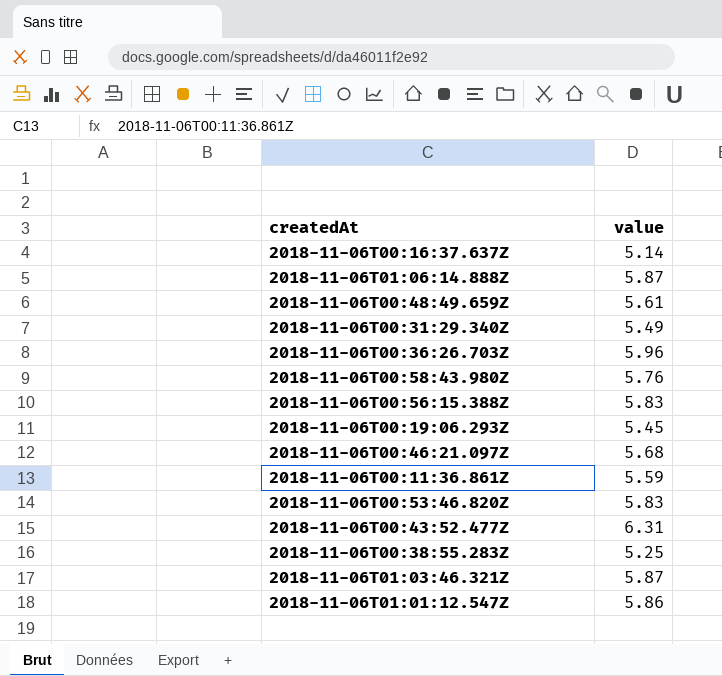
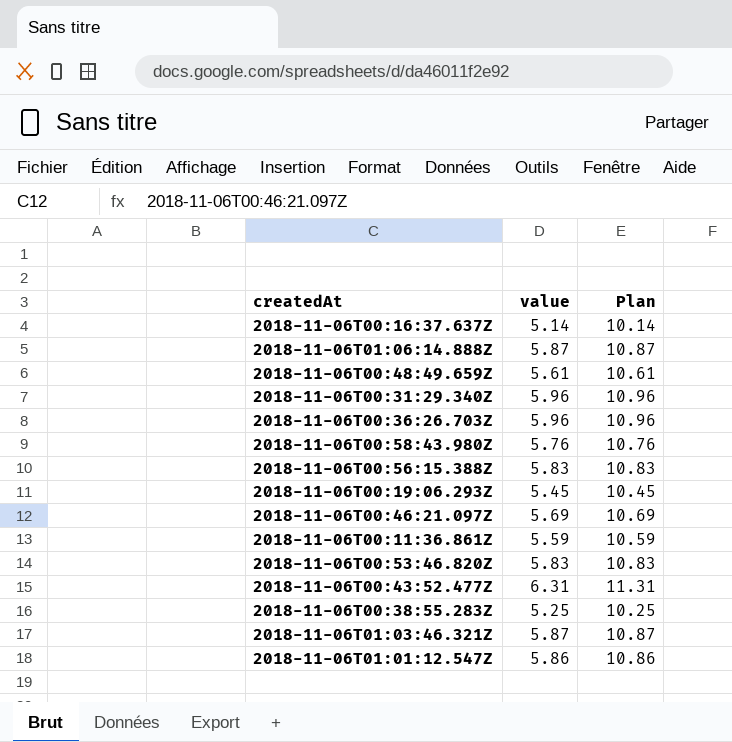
column Plan | formula: none -> [value] + 5
2018-11-06T00:31:29.340Z | value: 5.49 -> 5.96
2018-11-06T00:46:21.097Z | value: 5.68 -> 5.69

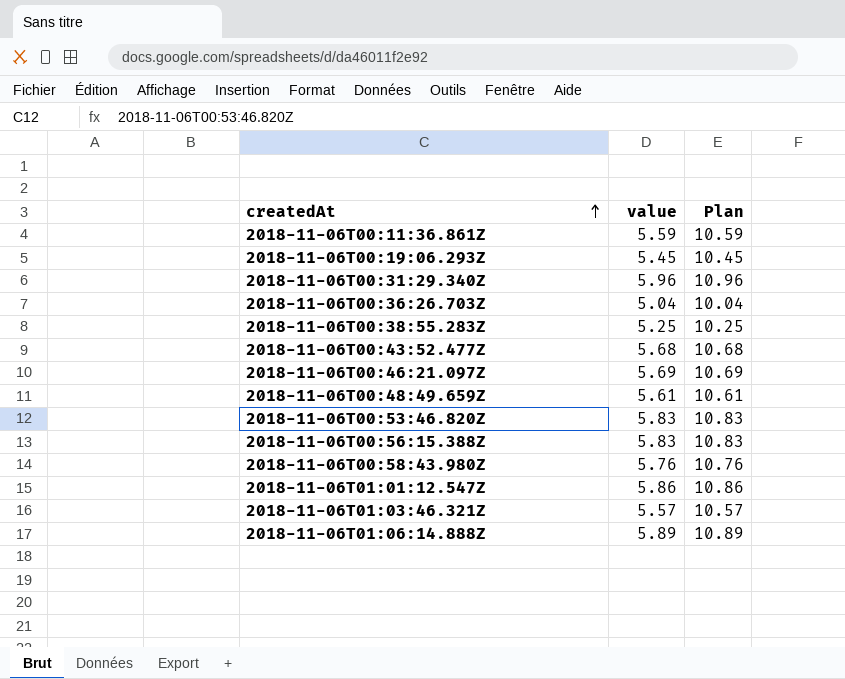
row order: none -> createdAt ascending
row 2018-11-06T00:16:37.637Z: 5.14 | 10.14 -> none
2018-11-06T00:36:26.703Z | value: 5.96 -> 5.04
2018-11-06T00:36:26.703Z | Plan: 10.96 -> 10.04
2018-11-06T00:43:52.477Z | value: 6.31 -> 5.68
2018-11-06T00:43:52.477Z | Plan: 11.31 -> 10.68
2018-11-06T01:03:46.321Z | value: 5.87 -> 5.57
2018-11-06T01:03:46.321Z | Plan: 10.87 -> 10.57
2018-11-06T01:06:14.888Z | value: 5.87 -> 5.89
2018-11-06T01:06:14.888Z | Plan: 10.87 -> 10.89

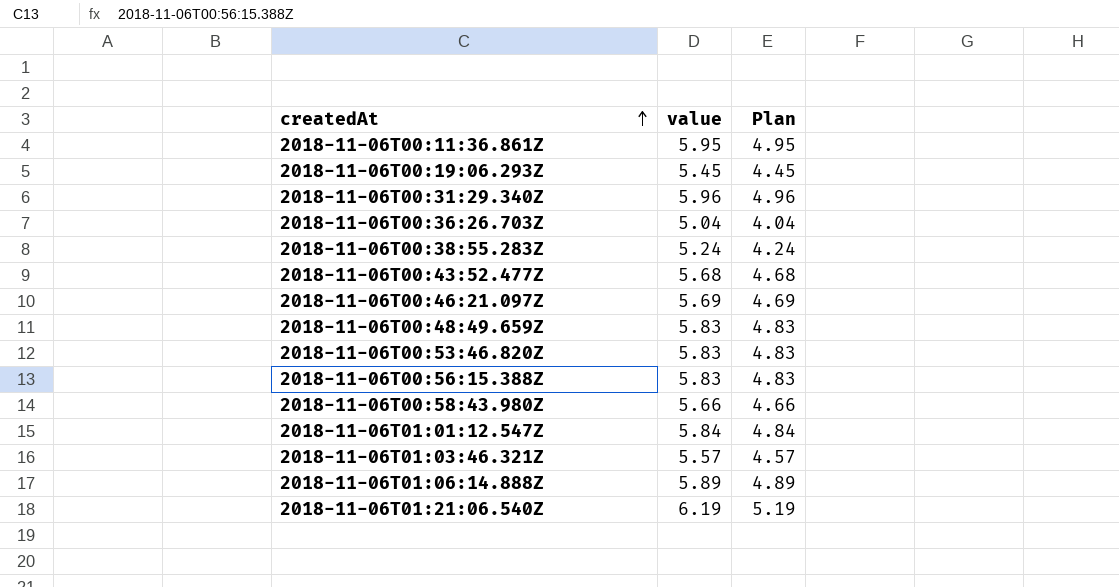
column Plan | formula: [value] + 5 -> [value] - 1
2018-11-06T00:11:36.861Z | value: 5.59 -> 5.95
2018-11-06T00:38:55.283Z | value: 5.25 -> 5.24
2018-11-06T00:48:49.659Z | value: 5.61 -> 5.83
2018-11-06T00:58:43.980Z | value: 5.76 -> 5.66
2018-11-06T01:01:12.547Z | value: 5.86 -> 5.84
row 2018-11-06T01:21:06.540Z: none -> 6.19 | 5.19

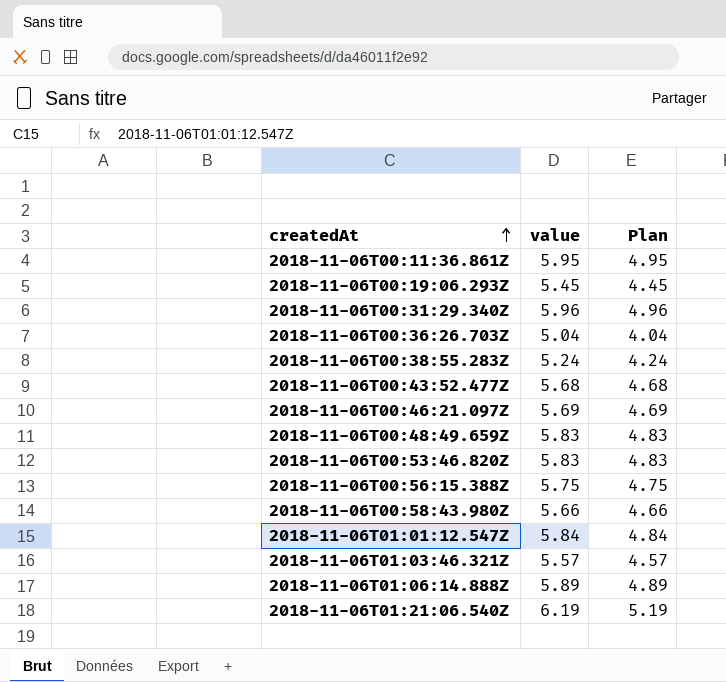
2018-11-06T00:56:15.388Z | value: 5.83 -> 5.75
2018-11-06T00:56:15.388Z | Plan: 4.83 -> 4.75

